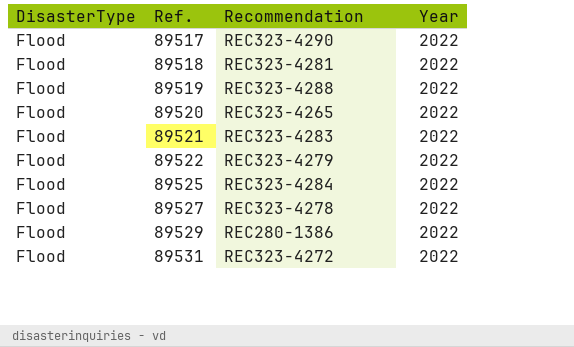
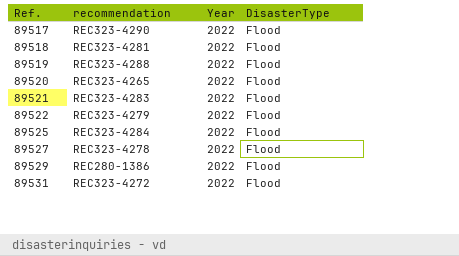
column name: Recommendation -> recommendation
column DisasterType | position: 1 -> 4

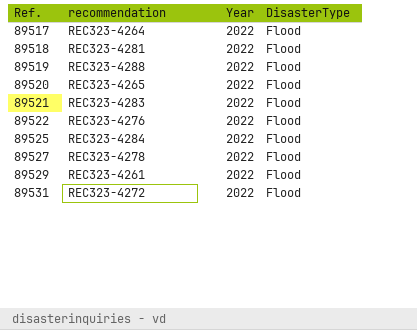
89517 | recommendation: REC323-4290 -> REC323-4264
89522 | recommendation: REC323-4279 -> REC323-4276
89529 | recommendation: REC280-1386 -> REC323-4261

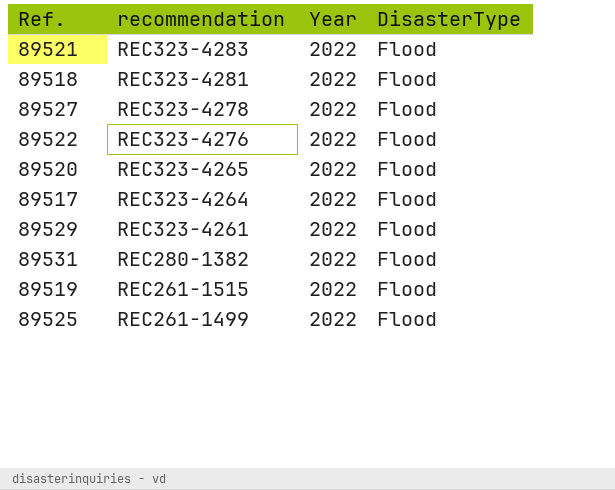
row order: Ref. ascending -> recommendation descending
89531 | recommendation: REC323-4272 -> REC280-1382
89519 | recommendation: REC323-4288 -> REC261-1515
89525 | recommendation: REC323-4284 -> REC261-1499

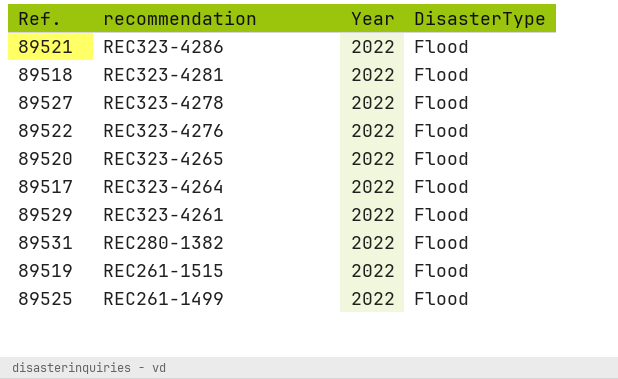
89521 | recommendation: REC323-4283 -> REC323-4286

